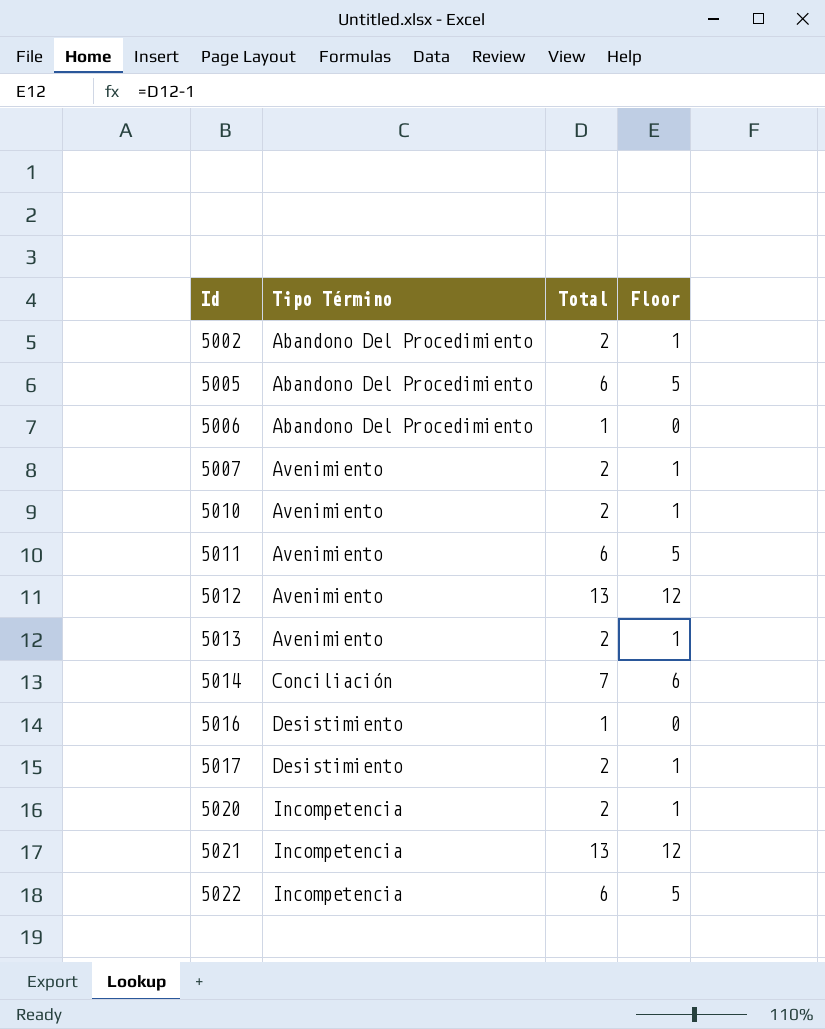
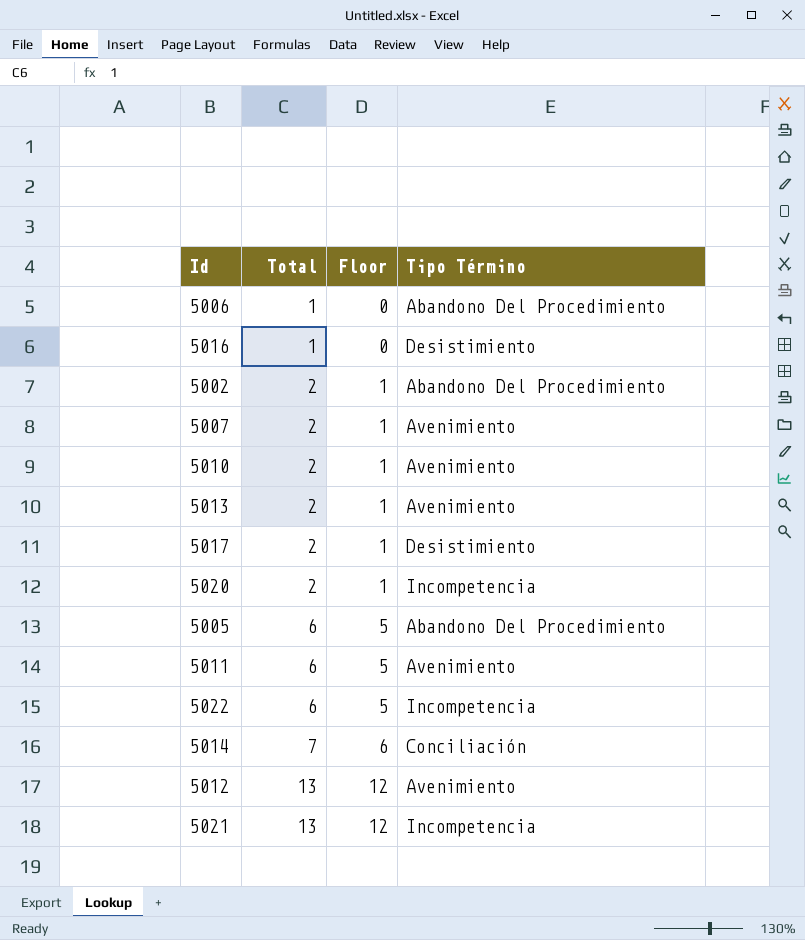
row order: Id ascending -> Total ascending
column Tipo Término | position: 2 -> 4

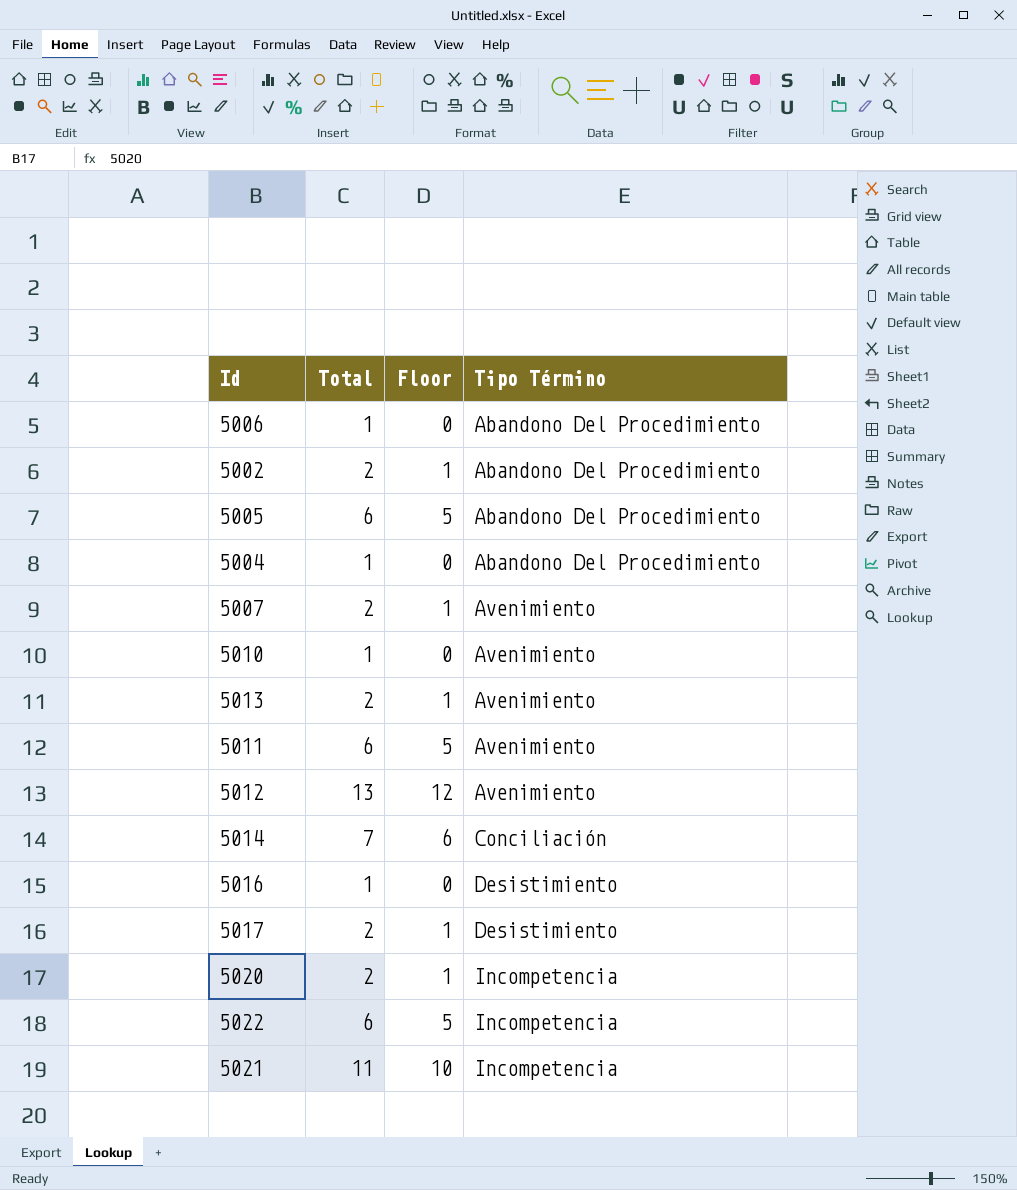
row order: Total ascending -> Tipo Término ascending
row 5004: none -> 1 | 0 | Abandono Del Procedimiento
5010 | Total: 2 -> 1
5010 | Floor: 1 -> 0
5021 | Total: 13 -> 11
5021 | Floor: 12 -> 10

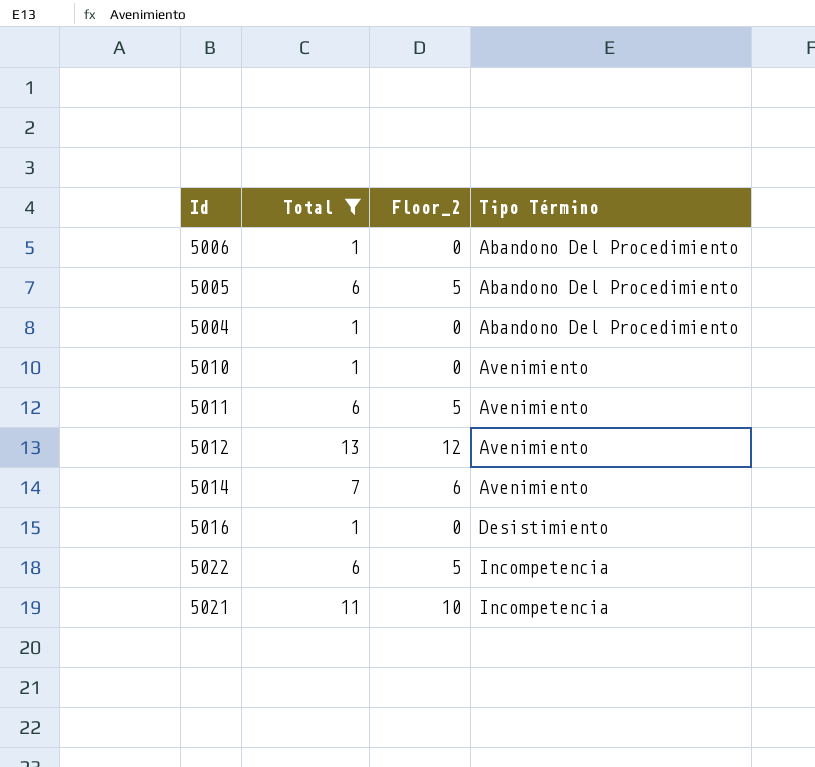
filter: none -> Total != 2
column name: Floor -> Floor_2
5014 | Tipo Término: Conciliación -> Avenimiento

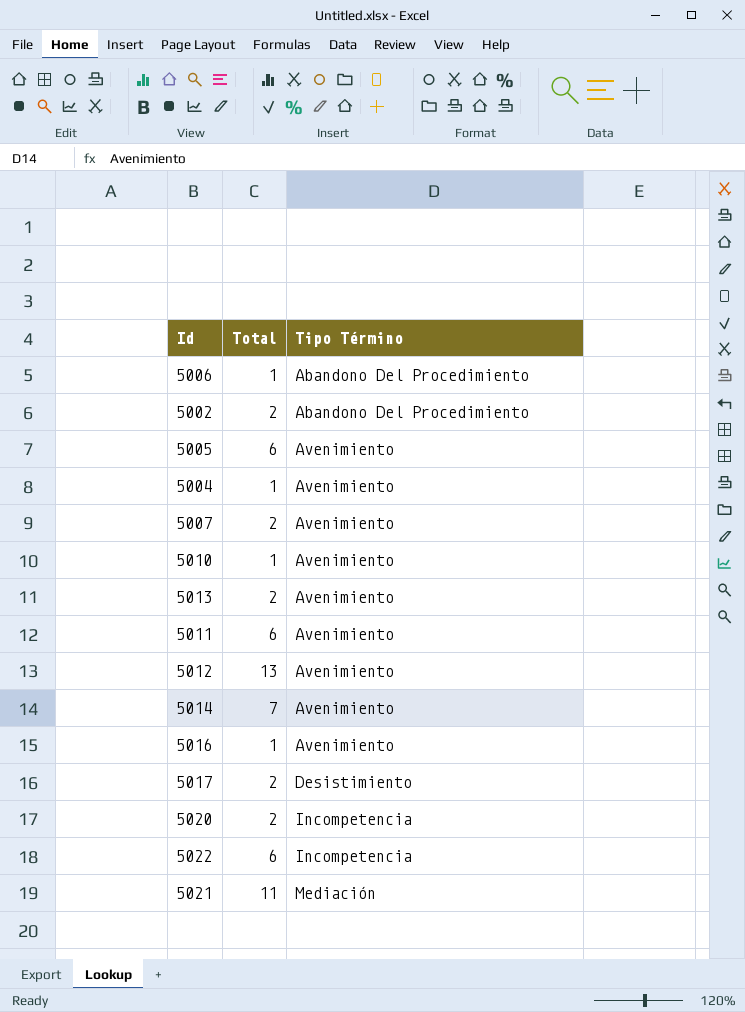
filter: Total != 2 -> none
column Floor_2 | formula: [Total] - 1 -> none
5005 | Tipo Término: Abandono Del Procedimiento -> Avenimiento
5004 | Tipo Término: Abandono Del Procedimiento -> Avenimiento
5016 | Tipo Término: Desistimiento -> Avenimiento
5021 | Tipo Término: Incompetencia -> Mediación

